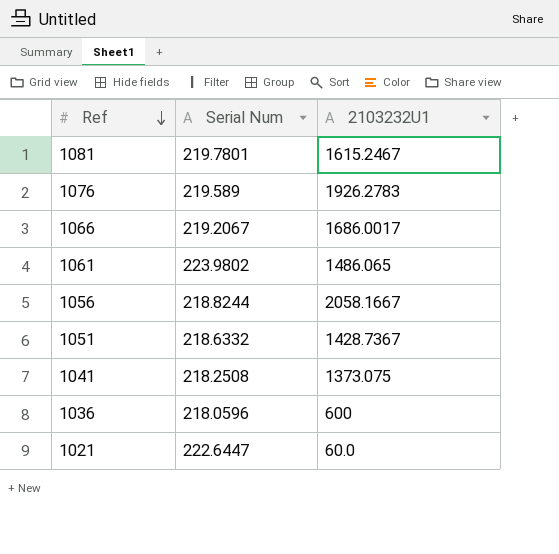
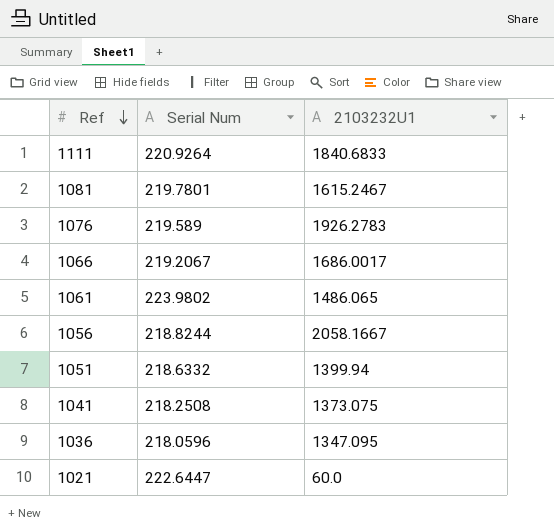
row 1111: none -> 220.9264 | 1840.6833
1051 | 2103232U1: 1428.7367 -> 1399.94
1036 | 2103232U1: 600 -> 1347.095

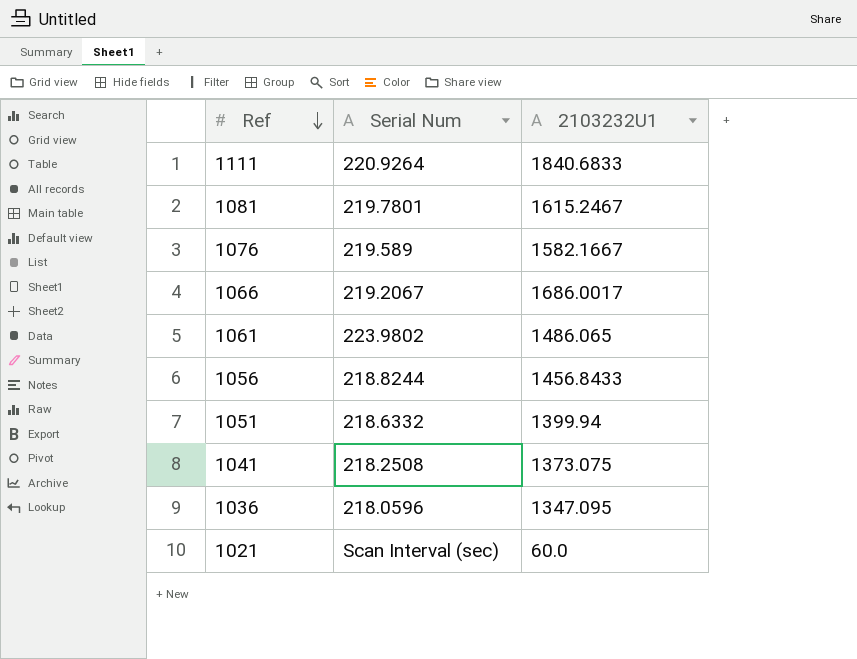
1076 | 2103232U1: 1926.2783 -> 1582.1667
1056 | 2103232U1: 2058.1667 -> 1456.8433
1021 | Serial Num: 222.6447 -> Scan Interval (sec)

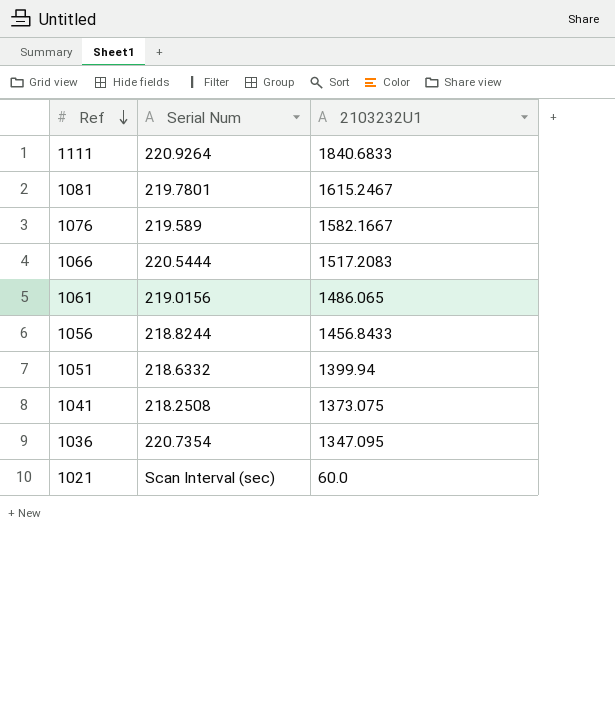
1066 | Serial Num: 219.2067 -> 220.5444
1066 | 2103232U1: 1686.0017 -> 1517.2083
1061 | Serial Num: 223.9802 -> 219.0156
1036 | Serial Num: 218.0596 -> 220.7354

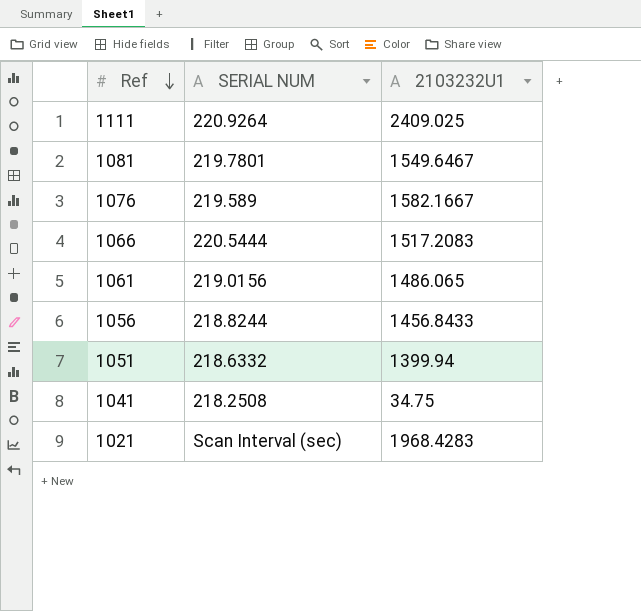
column name: Serial Num -> SERIAL NUM
row 1036: 220.7354 | 1347.095 -> none
1111 | 2103232U1: 1840.6833 -> 2409.025
1081 | 2103232U1: 1615.2467 -> 1549.6467
1041 | 2103232U1: 1373.075 -> 34.75
1021 | 2103232U1: 60.0 -> 1968.4283

